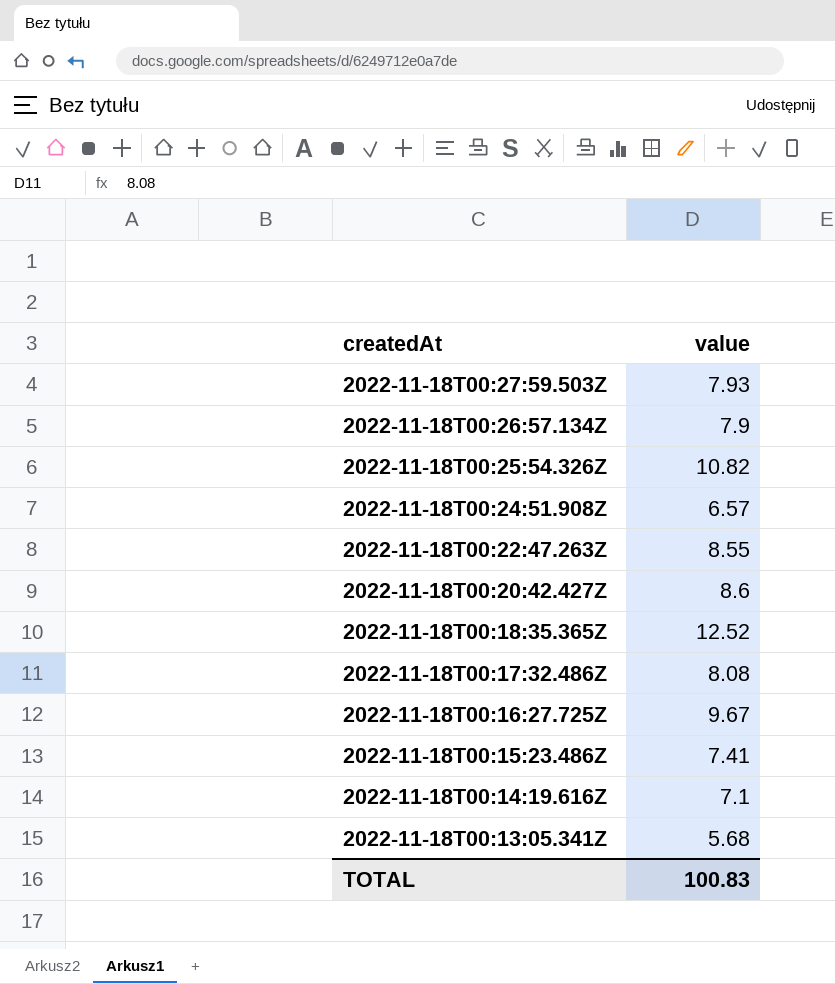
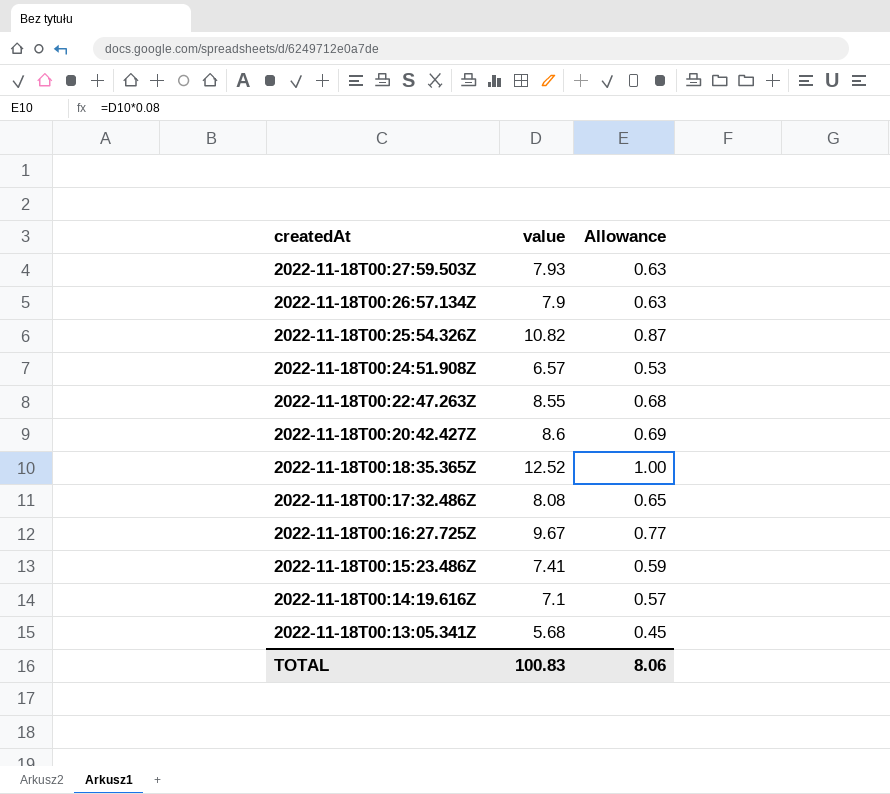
column Allowance | formula: none -> [value] * 0.08

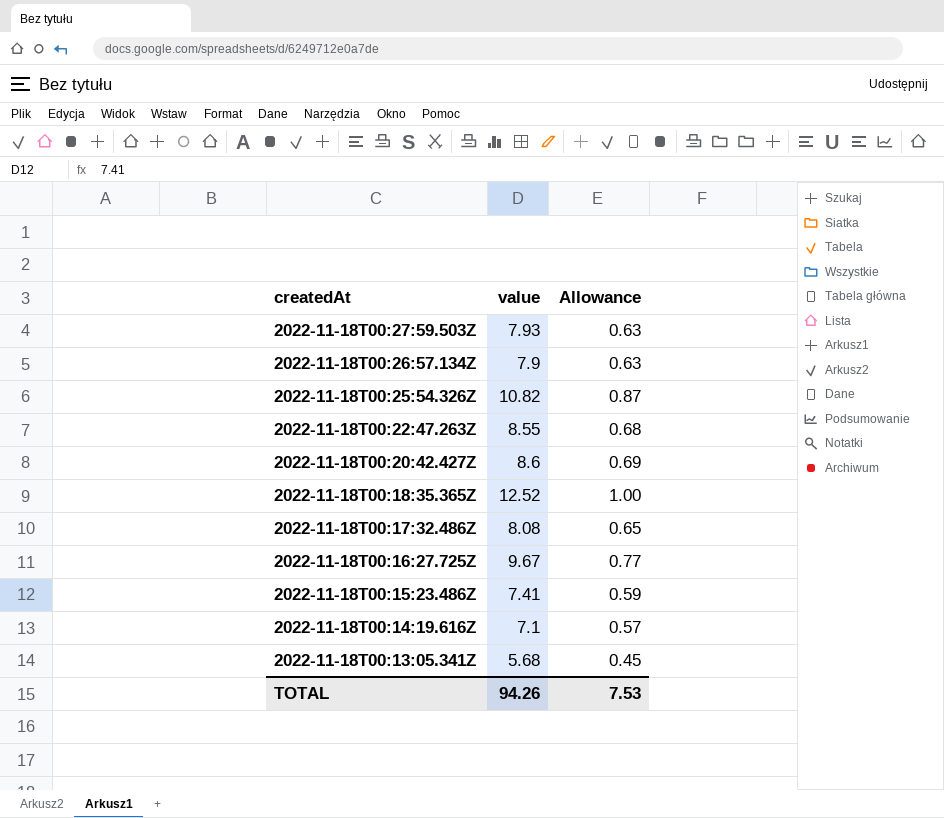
row 2022-11-18T00:24:51.908Z: 6.57 | 0.53 -> none
TOTAL | value: 100.83 -> 94.26
TOTAL | Allowance: 8.06 -> 7.53

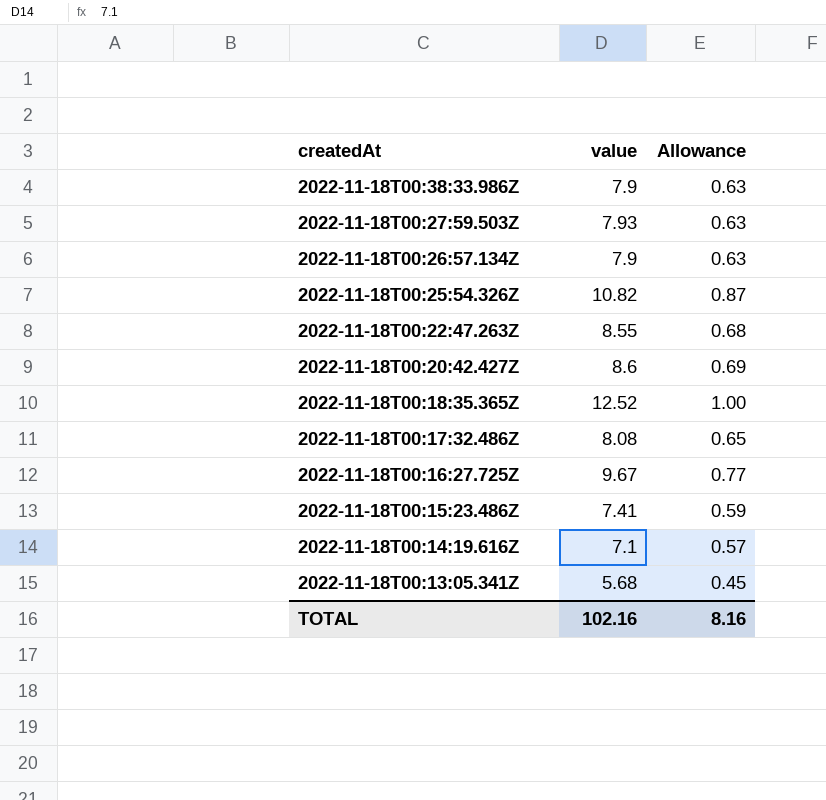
row 2022-11-18T00:38:33.986Z: none -> 7.9 | 0.63
TOTAL | value: 94.26 -> 102.16
TOTAL | Allowance: 7.53 -> 8.16

